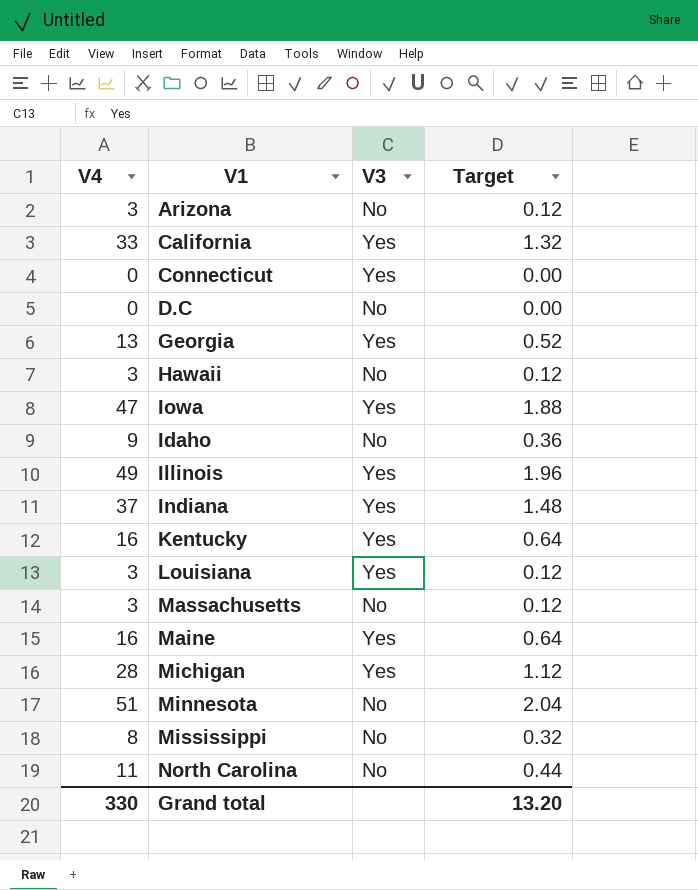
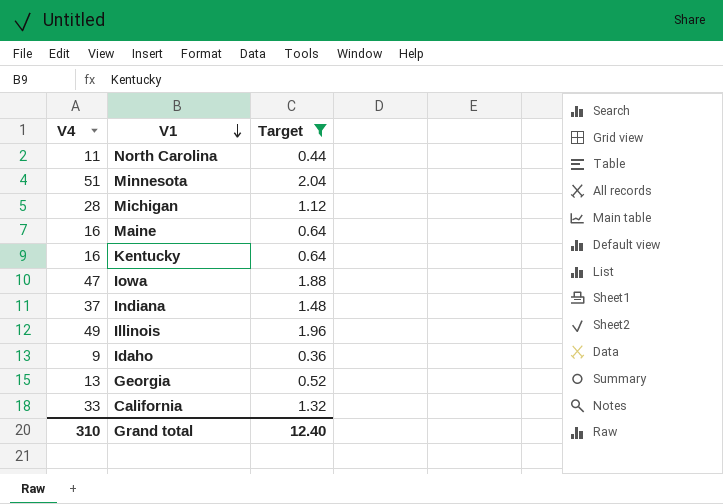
filter: none -> Target >= 0.36
row order: none -> V1 descending
column V3 | position: 3 -> none
Grand total | V4: 330 -> 310
Grand total | Target: 13.20 -> 12.40

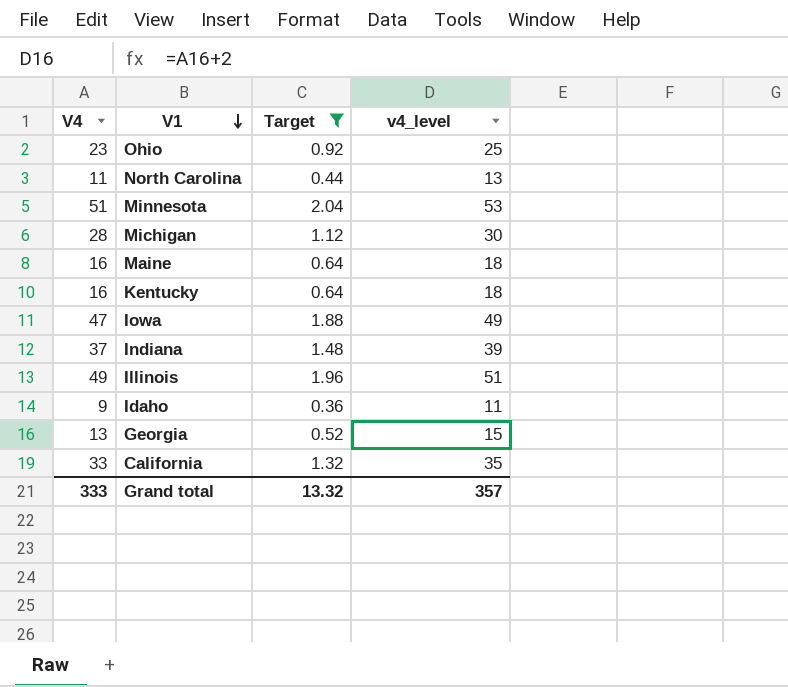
column v4_level | formula: none -> [V4] + 2
row Ohio: none -> 23 | 0.92 | 25
Grand total | V4: 310 -> 333
Grand total | Target: 12.40 -> 13.32

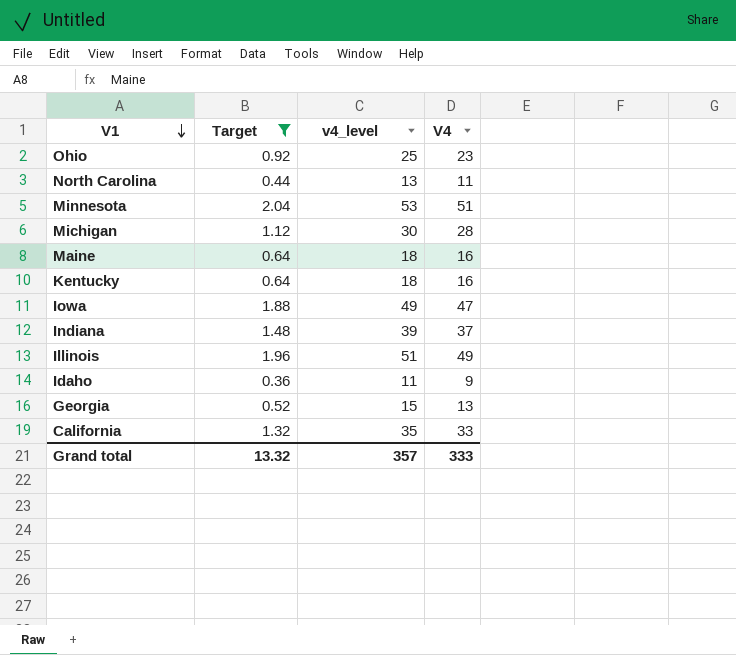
column V4 | position: 1 -> 4

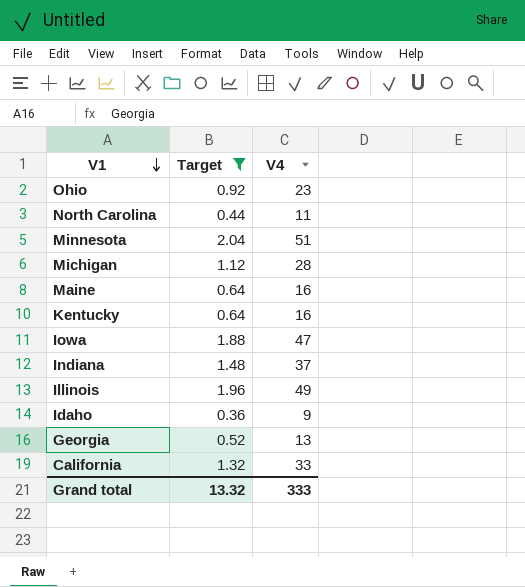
column v4_level | formula: [V4] + 2 -> none

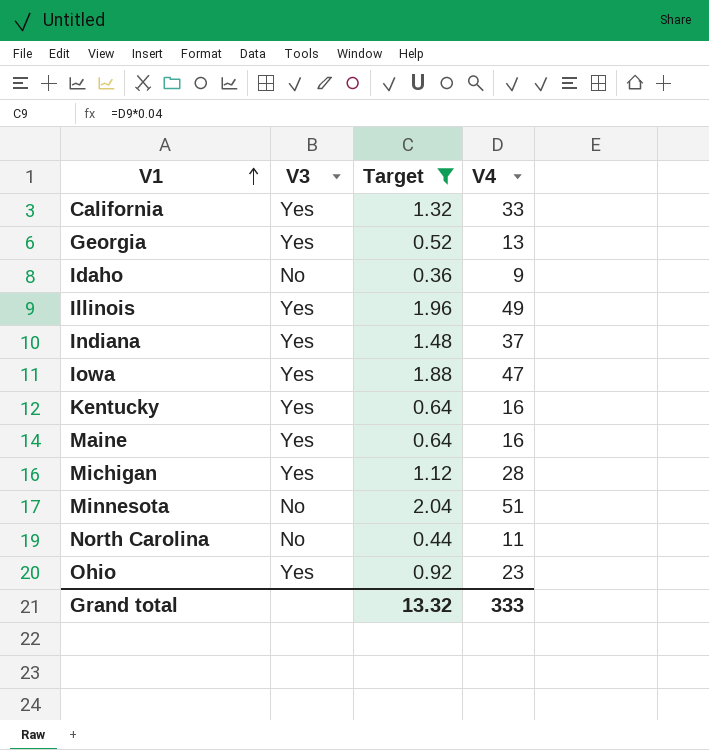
row order: V1 descending -> V1 ascending
column V3 | position: none -> 2

